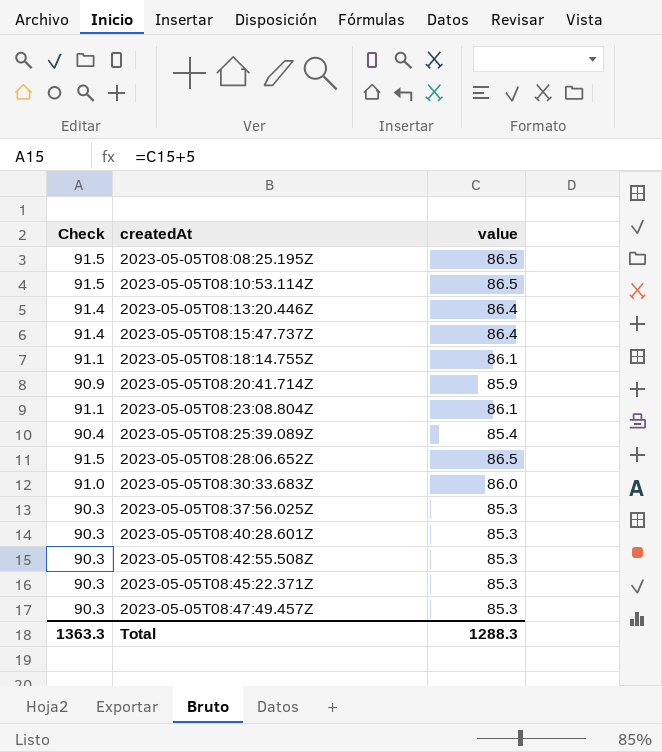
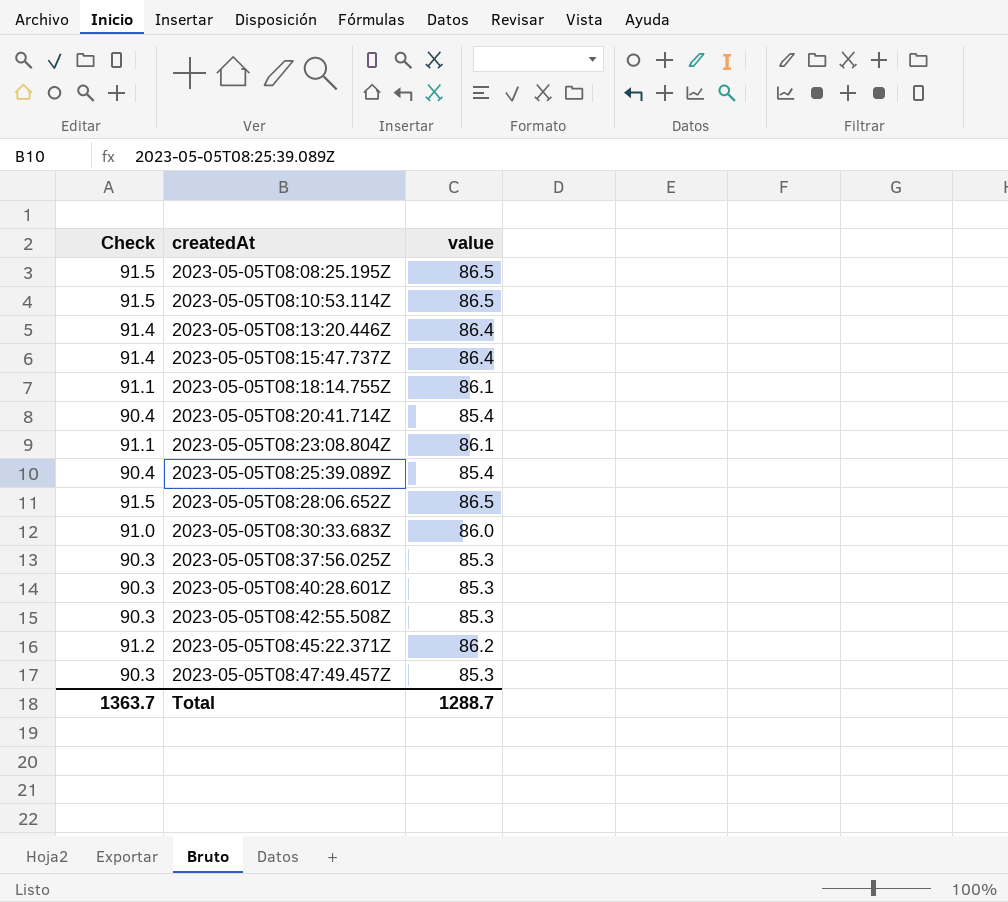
2023-05-05T08:20:41.714Z | Check: 90.9 -> 90.4
2023-05-05T08:20:41.714Z | value: 85.9 -> 85.4
2023-05-05T08:45:22.371Z | Check: 90.3 -> 91.2
2023-05-05T08:45:22.371Z | value: 85.3 -> 86.2
Total | Check: 1363.3 -> 1363.7
Total | value: 1288.3 -> 1288.7

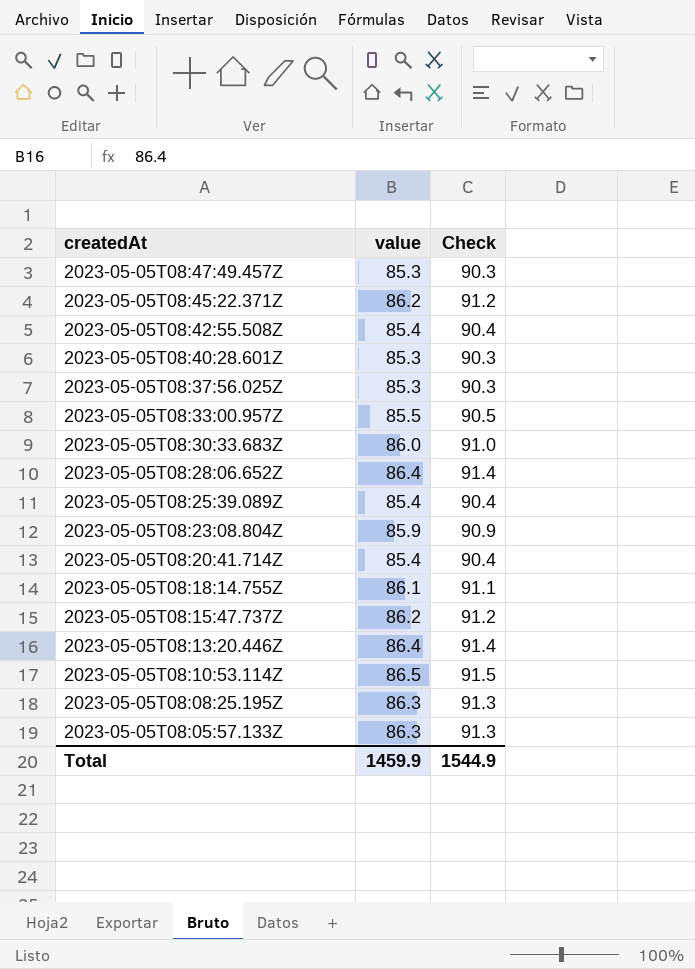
row order: createdAt ascending -> createdAt descending
column Check | position: 1 -> 3
2023-05-05T08:42:55.508Z | value: 85.3 -> 85.4
2023-05-05T08:42:55.508Z | Check: 90.3 -> 90.4
row 2023-05-05T08:33:00.957Z: none -> 85.5 | 90.5
2023-05-05T08:28:06.652Z | value: 86.5 -> 86.4
2023-05-05T08:28:06.652Z | Check: 91.5 -> 91.4
2023-05-05T08:23:08.804Z | value: 86.1 -> 85.9
2023-05-05T08:23:08.804Z | Check: 91.1 -> 90.9
2023-05-05T08:15:47.737Z | value: 86.4 -> 86.2
2023-05-05T08:15:47.737Z | Check: 91.4 -> 91.2
2023-05-05T08:08:25.195Z | value: 86.5 -> 86.3
2023-05-05T08:08:25.195Z | Check: 91.5 -> 91.3
row 2023-05-05T08:05:57.133Z: none -> 86.3 | 91.3
Total | value: 1288.7 -> 1459.9
Total | Check: 1363.7 -> 1544.9

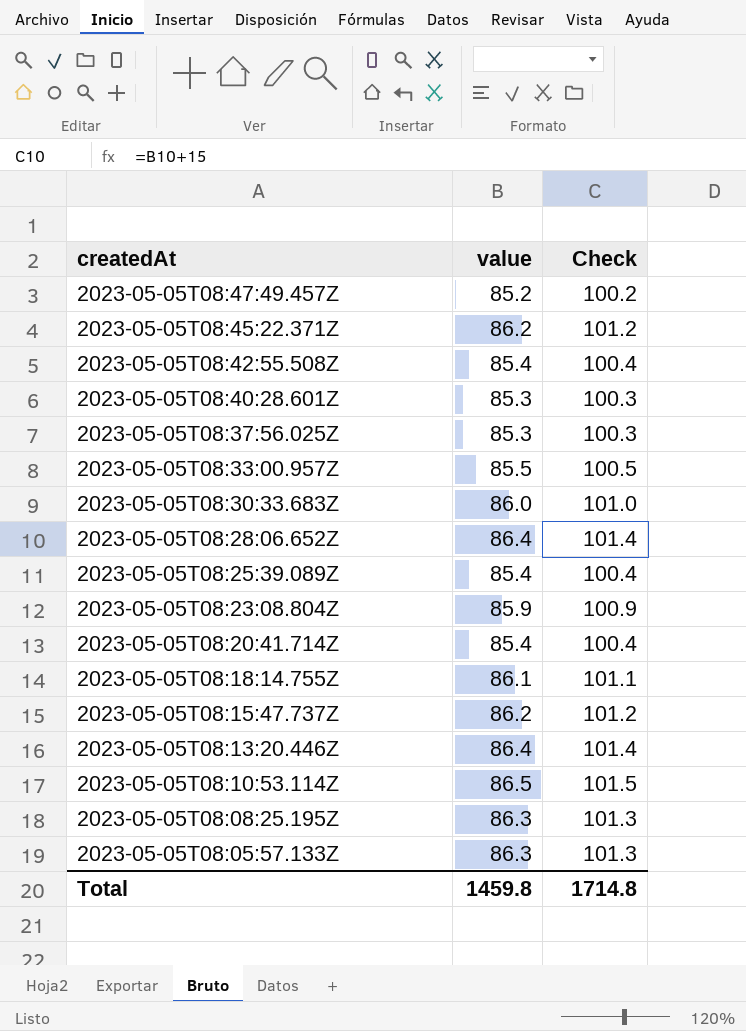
column Check | formula: [value] + 5 -> [value] + 15
2023-05-05T08:47:49.457Z | value: 85.3 -> 85.2
Total | value: 1459.9 -> 1459.8
Total | Check: 1544.9 -> 1714.8

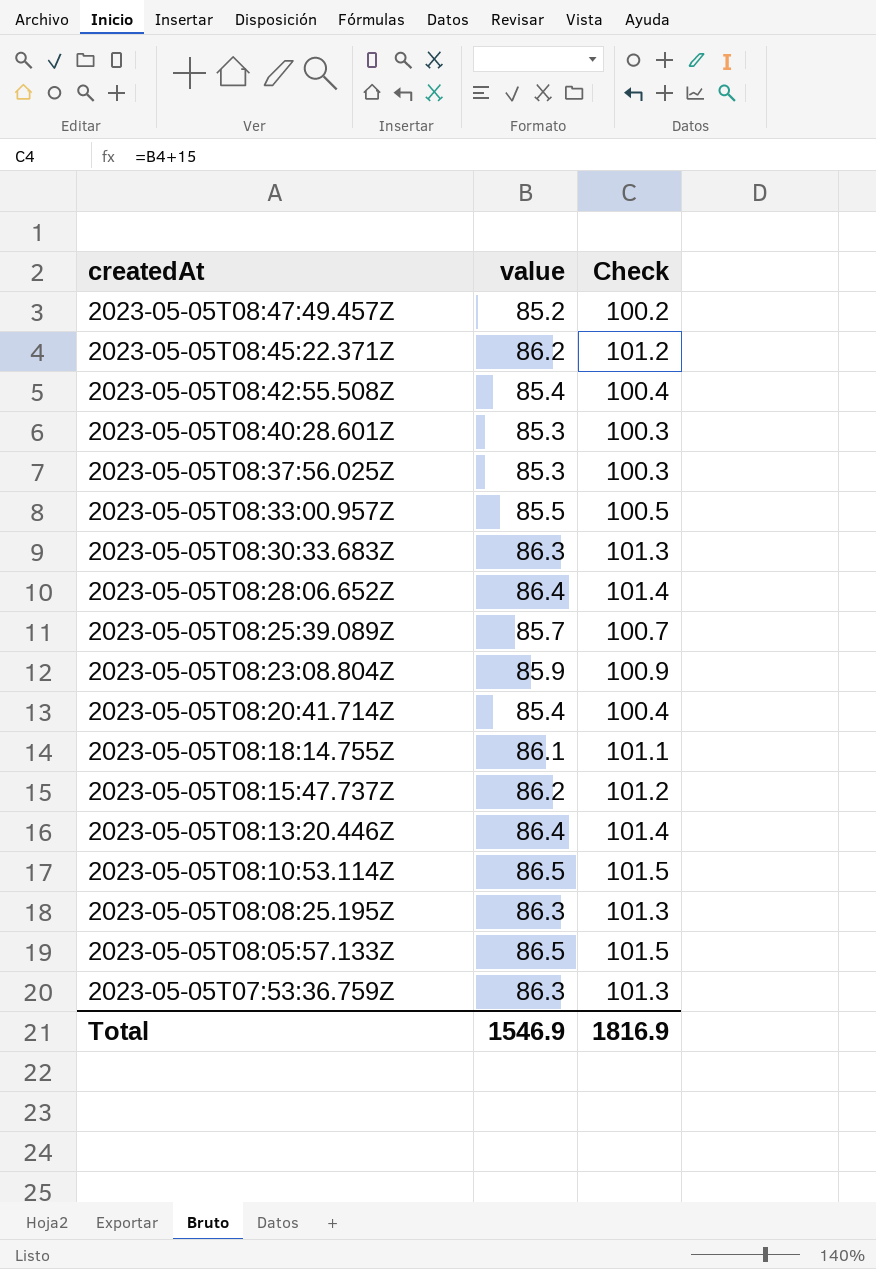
2023-05-05T08:30:33.683Z | value: 86.0 -> 86.3
2023-05-05T08:30:33.683Z | Check: 101.0 -> 101.3
2023-05-05T08:25:39.089Z | value: 85.4 -> 85.7
2023-05-05T08:25:39.089Z | Check: 100.4 -> 100.7
2023-05-05T08:05:57.133Z | value: 86.3 -> 86.5
2023-05-05T08:05:57.133Z | Check: 101.3 -> 101.5
row 2023-05-05T07:53:36.759Z: none -> 86.3 | 101.3
Total | value: 1459.8 -> 1546.9
Total | Check: 1714.8 -> 1816.9

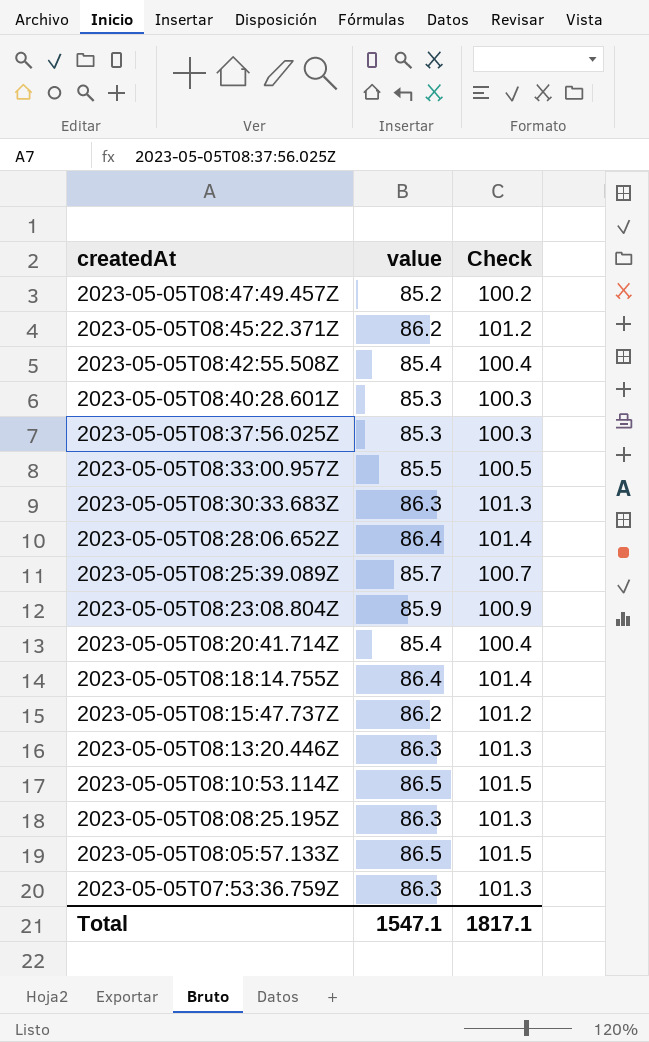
2023-05-05T08:18:14.755Z | value: 86.1 -> 86.4
2023-05-05T08:18:14.755Z | Check: 101.1 -> 101.4
2023-05-05T08:13:20.446Z | value: 86.4 -> 86.3
2023-05-05T08:13:20.446Z | Check: 101.4 -> 101.3
Total | value: 1546.9 -> 1547.1
Total | Check: 1816.9 -> 1817.1

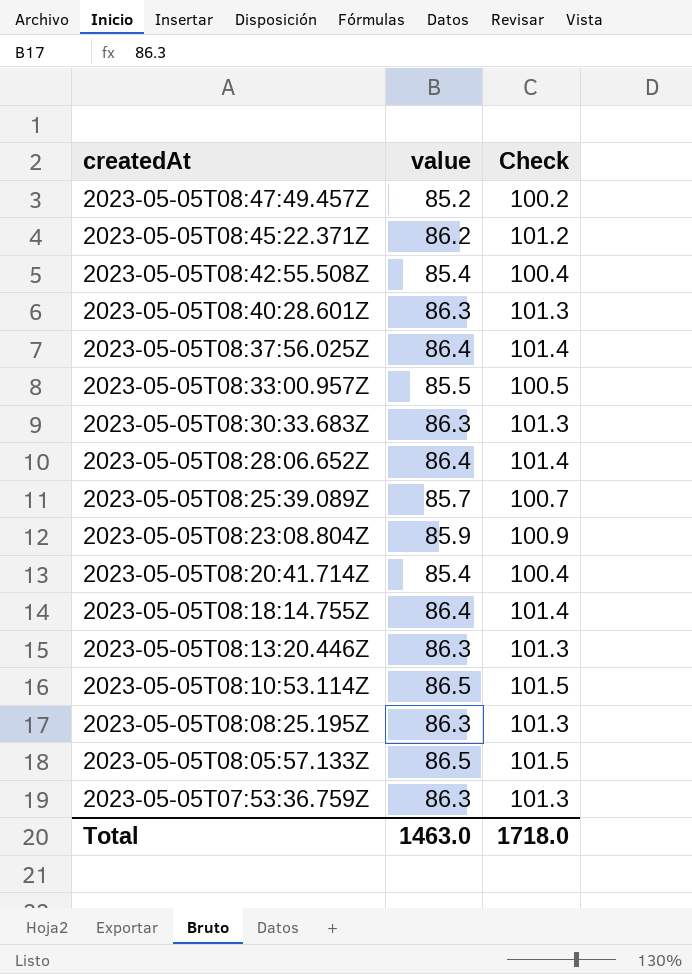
row 2023-05-05T08:15:47.737Z: 86.2 | 101.2 -> none
2023-05-05T08:40:28.601Z | value: 85.3 -> 86.3
2023-05-05T08:40:28.601Z | Check: 100.3 -> 101.3
2023-05-05T08:37:56.025Z | value: 85.3 -> 86.4
2023-05-05T08:37:56.025Z | Check: 100.3 -> 101.4
Total | value: 1547.1 -> 1463.0
Total | Check: 1817.1 -> 1718.0

